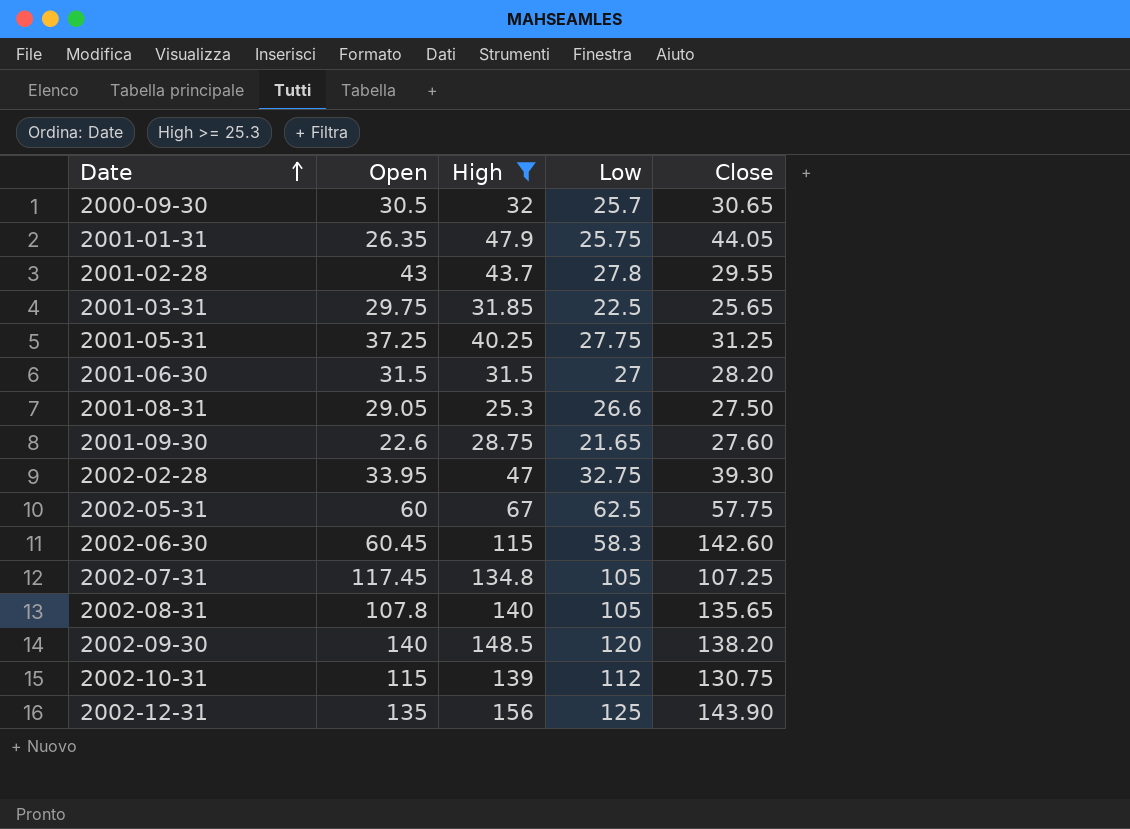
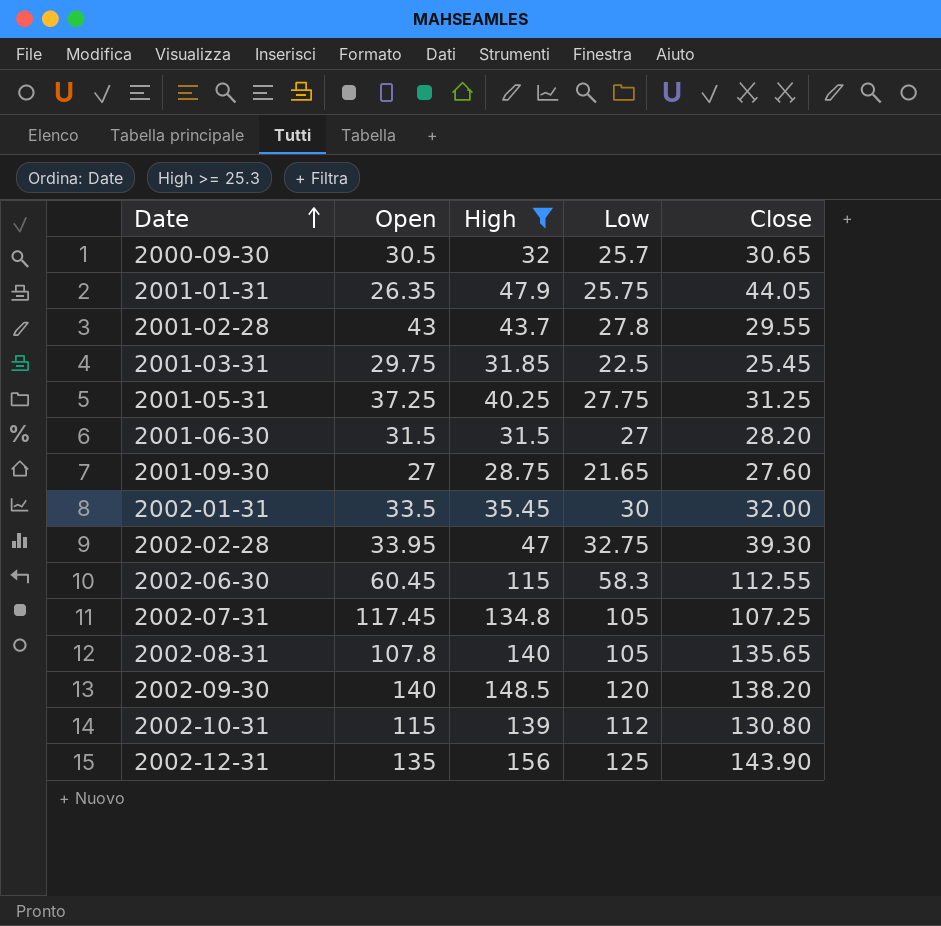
row 2001-08-31: 29.05 | 25.3 | 26.6 | 27.50 -> none
row 2002-05-31: 60 | 67 | 62.5 | 57.75 -> none
2001-03-31 | Close: 25.65 -> 25.45
2001-09-30 | Open: 22.6 -> 27
row 2002-01-31: none -> 33.5 | 35.45 | 30 | 32.00
2002-06-30 | Close: 142.60 -> 112.55
2002-10-31 | Close: 130.75 -> 130.80

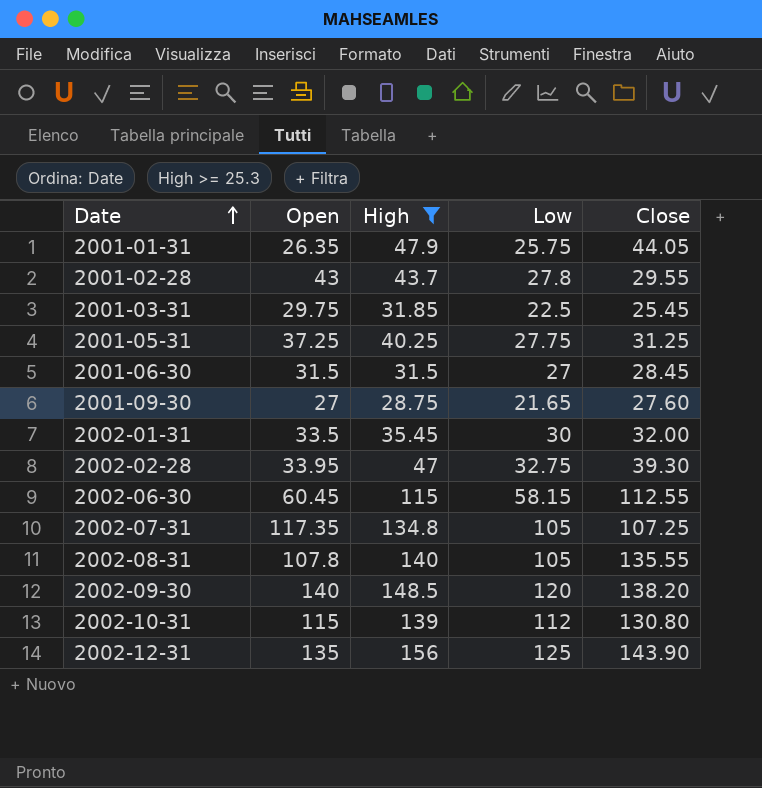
row 2000-09-30: 30.5 | 32 | 25.7 | 30.65 -> none
2001-06-30 | Close: 28.20 -> 28.45
2002-06-30 | Low: 58.3 -> 58.15
2002-07-31 | Open: 117.45 -> 117.35
2002-08-31 | Close: 135.65 -> 135.55

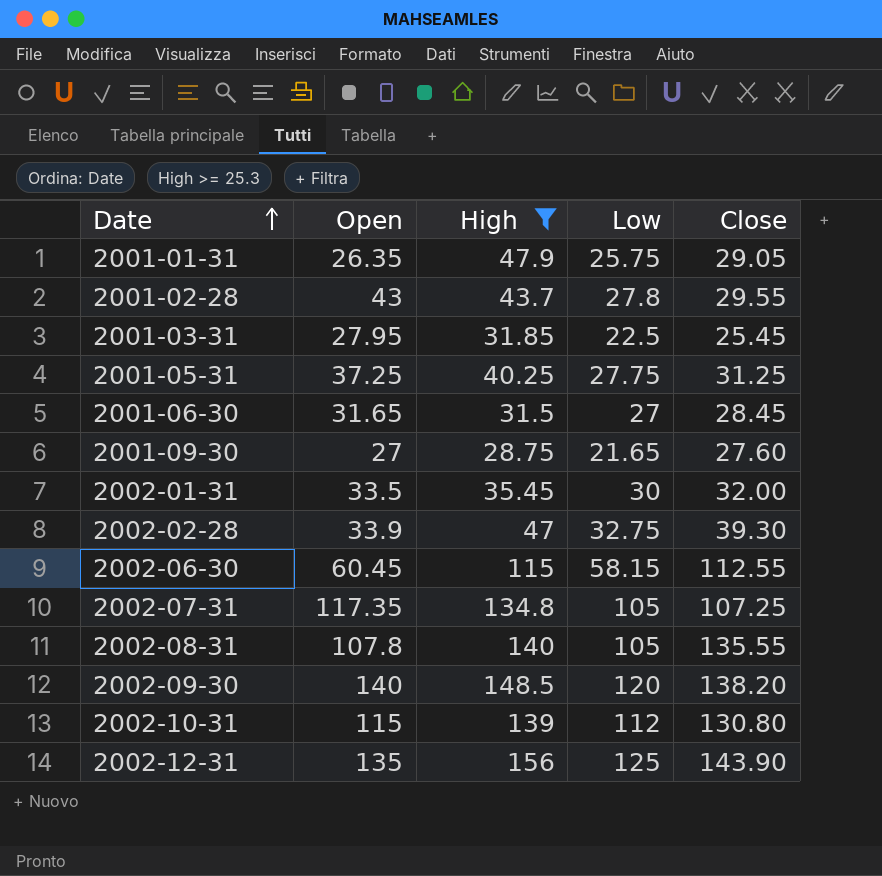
2001-01-31 | Close: 44.05 -> 29.05
2001-03-31 | Open: 29.75 -> 27.95
2001-06-30 | Open: 31.5 -> 31.65
2002-02-28 | Open: 33.95 -> 33.9

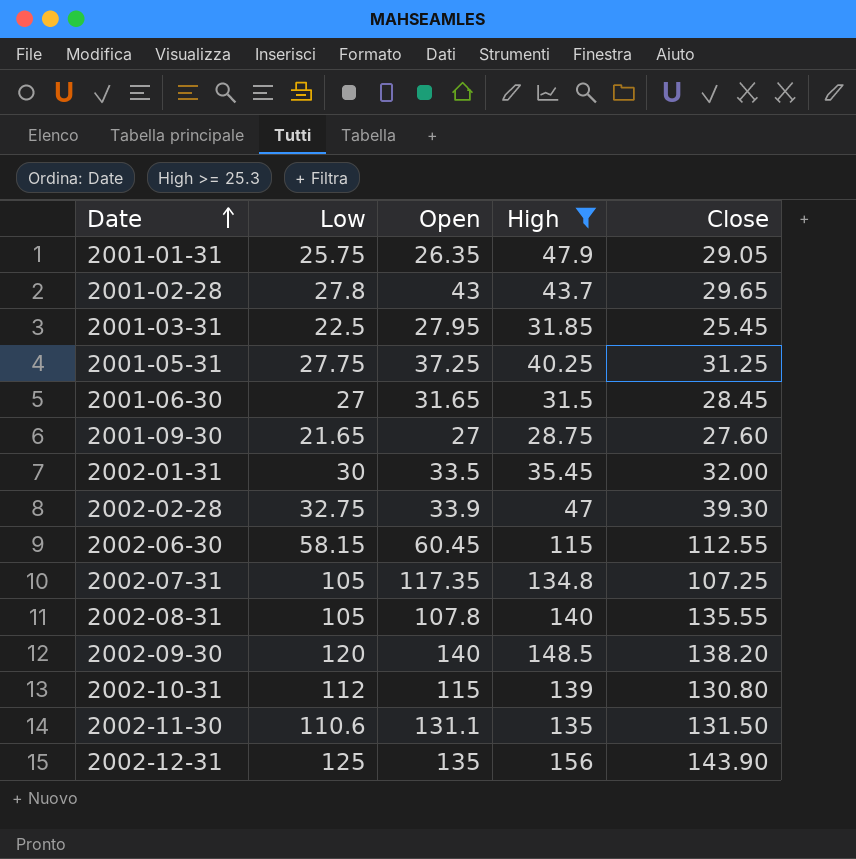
column Low | position: 4 -> 2
2001-02-28 | Close: 29.55 -> 29.65
row 2002-11-30: none -> 110.6 | 131.1 | 135 | 131.50

